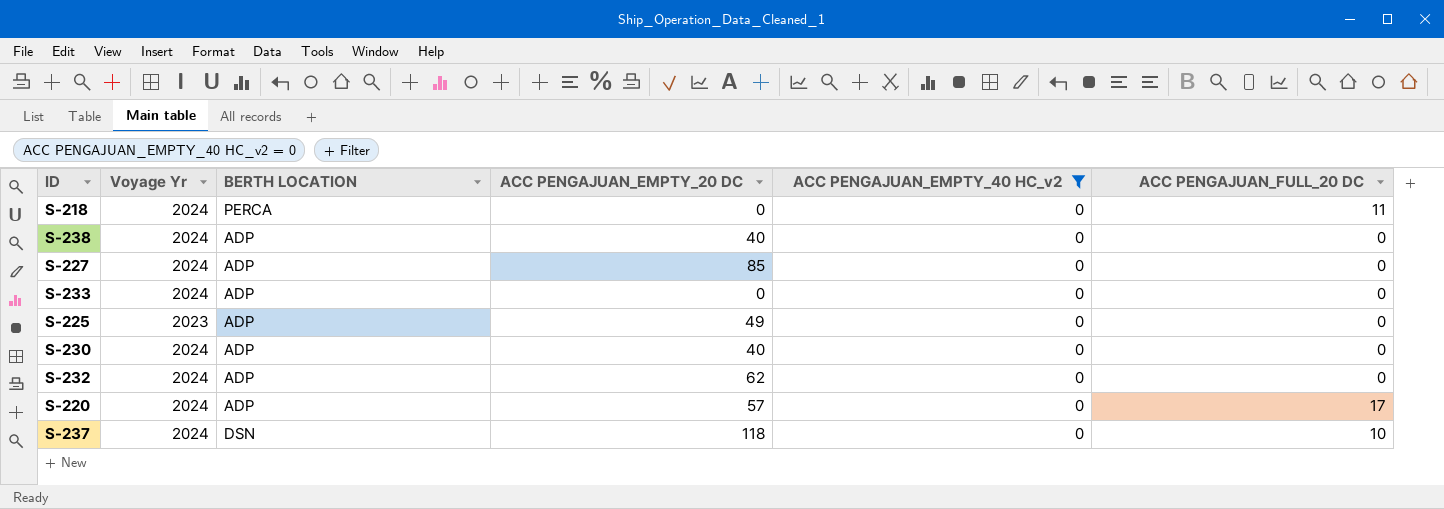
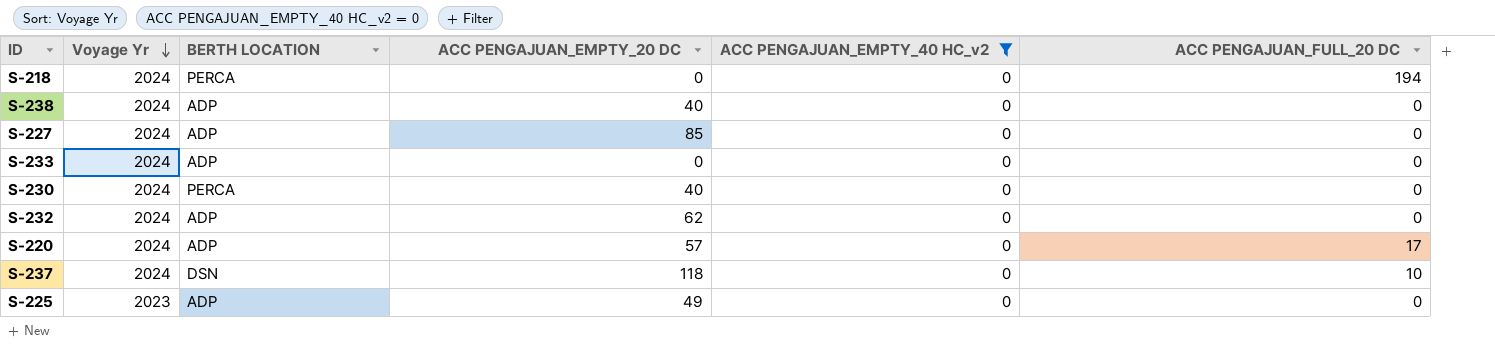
row order: none -> Voyage Yr descending
S-218 | ACC PENGAJUAN_FULL_20 DC: 11 -> 194
S-230 | BERTH LOCATION: ADP -> PERCA

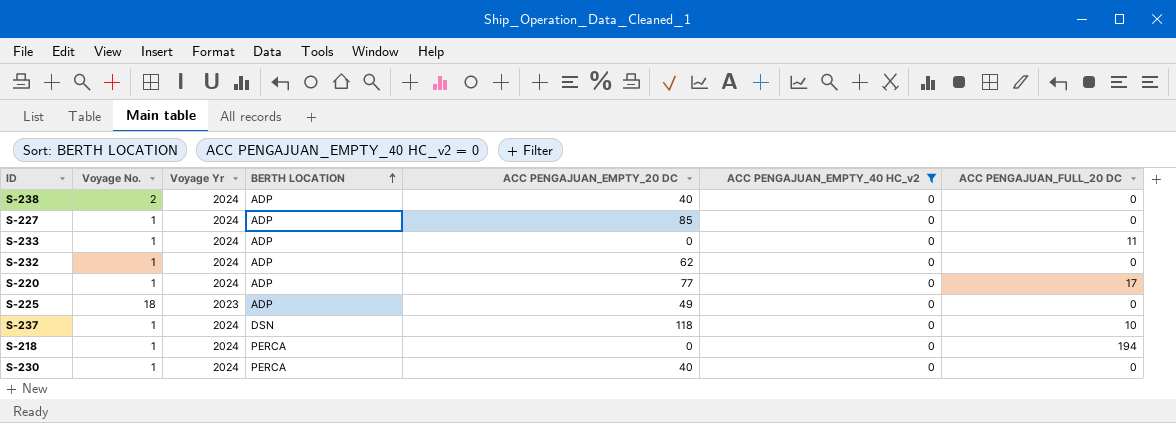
row order: Voyage Yr descending -> BERTH LOCATION ascending
column Voyage No. | position: none -> 2
S-233 | ACC PENGAJUAN_FULL_20 DC: 0 -> 11
S-220 | ACC PENGAJUAN_EMPTY_20 DC: 57 -> 77

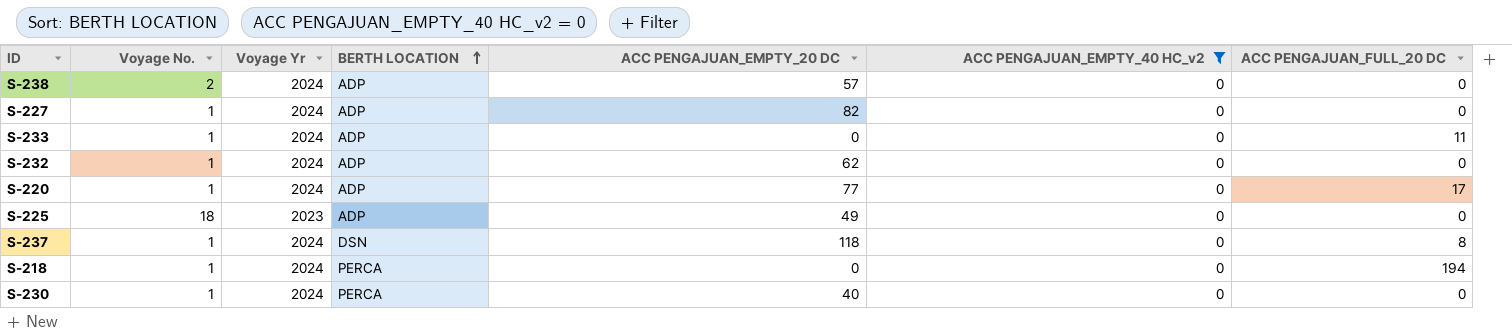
S-238 | ACC PENGAJUAN_EMPTY_20 DC: 40 -> 57
S-227 | ACC PENGAJUAN_EMPTY_20 DC: 85 -> 82
S-237 | ACC PENGAJUAN_FULL_20 DC: 10 -> 8

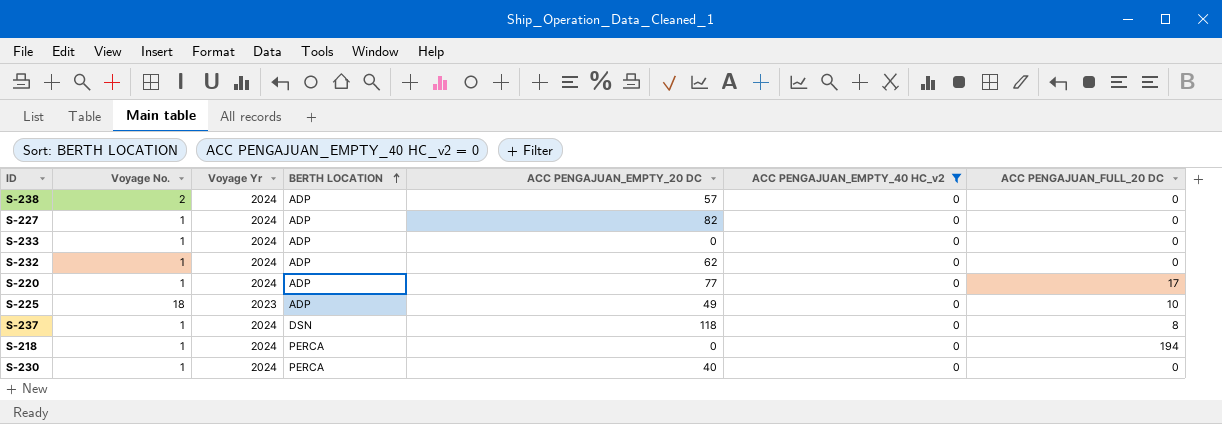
S-233 | ACC PENGAJUAN_FULL_20 DC: 11 -> 0
S-225 | ACC PENGAJUAN_FULL_20 DC: 0 -> 10

